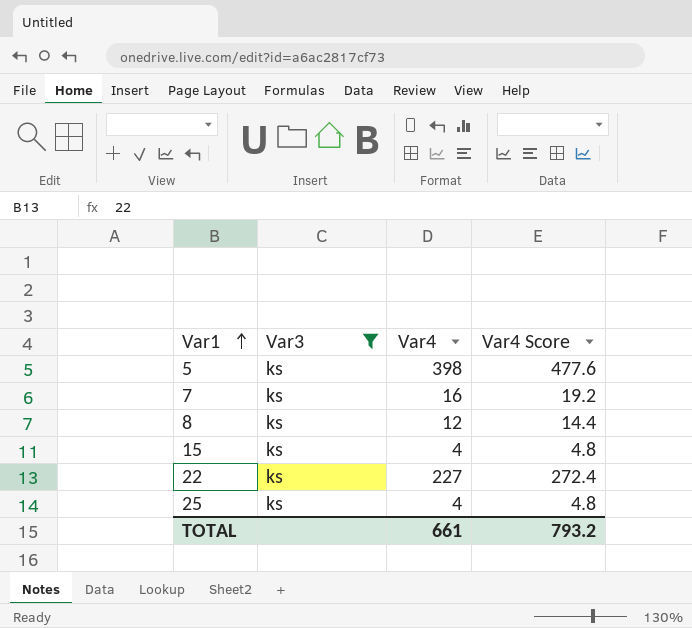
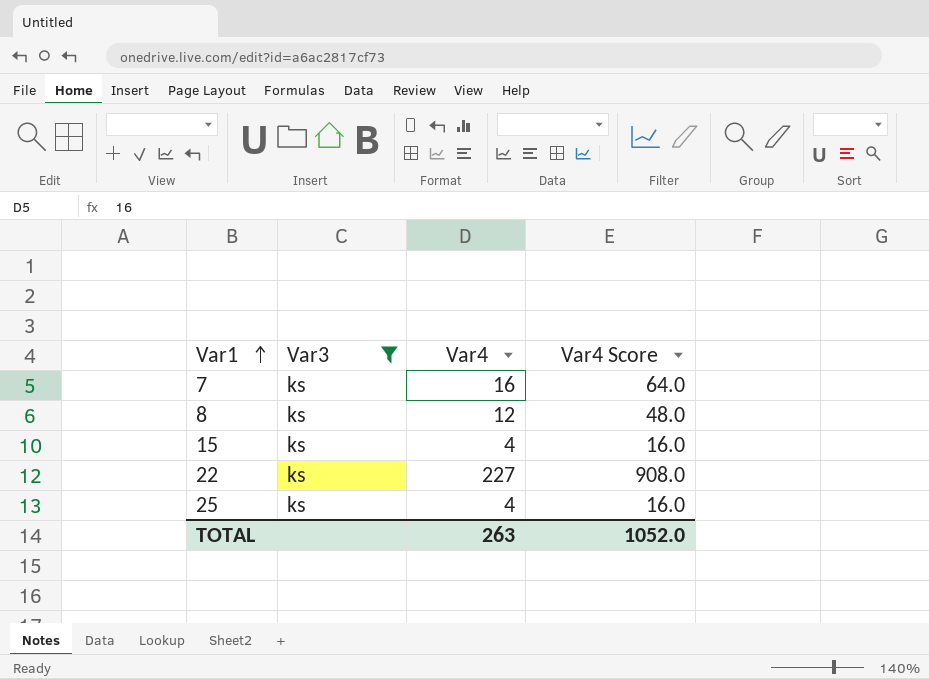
column Var4 Score | formula: [Var4] * 1.2 -> [Var4] * 4
row 5: ks | 398 | 477.6 -> none
TOTAL | Var4: 661 -> 263
TOTAL | Var4 Score: 793.2 -> 1052.0

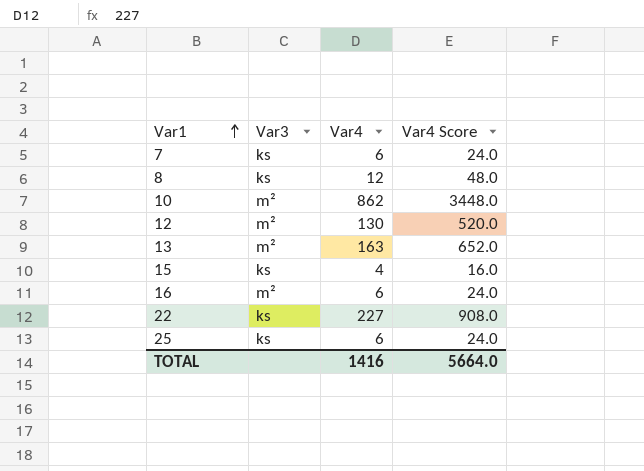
filter: Var3 = ks -> none
7 | Var4: 16 -> 6
7 | Var4 Score: 64.0 -> 24.0
25 | Var4: 4 -> 6
25 | Var4 Score: 16.0 -> 24.0
TOTAL | Var4: 263 -> 1416
TOTAL | Var4 Score: 1052.0 -> 5664.0

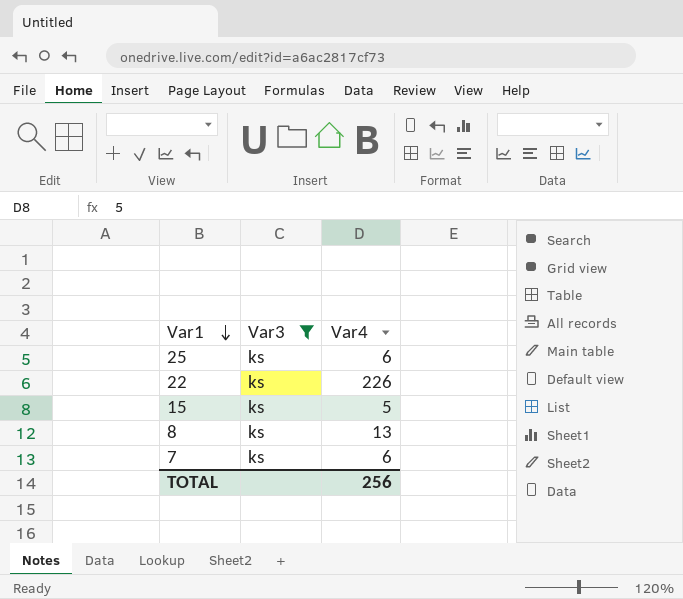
filter: none -> Var3 = ks
row order: Var1 ascending -> Var1 descending
column Var4 Score | formula: [Var4] * 4 -> none
22 | Var4: 227 -> 226
15 | Var4: 4 -> 5
8 | Var4: 12 -> 13
TOTAL | Var4: 1416 -> 256

